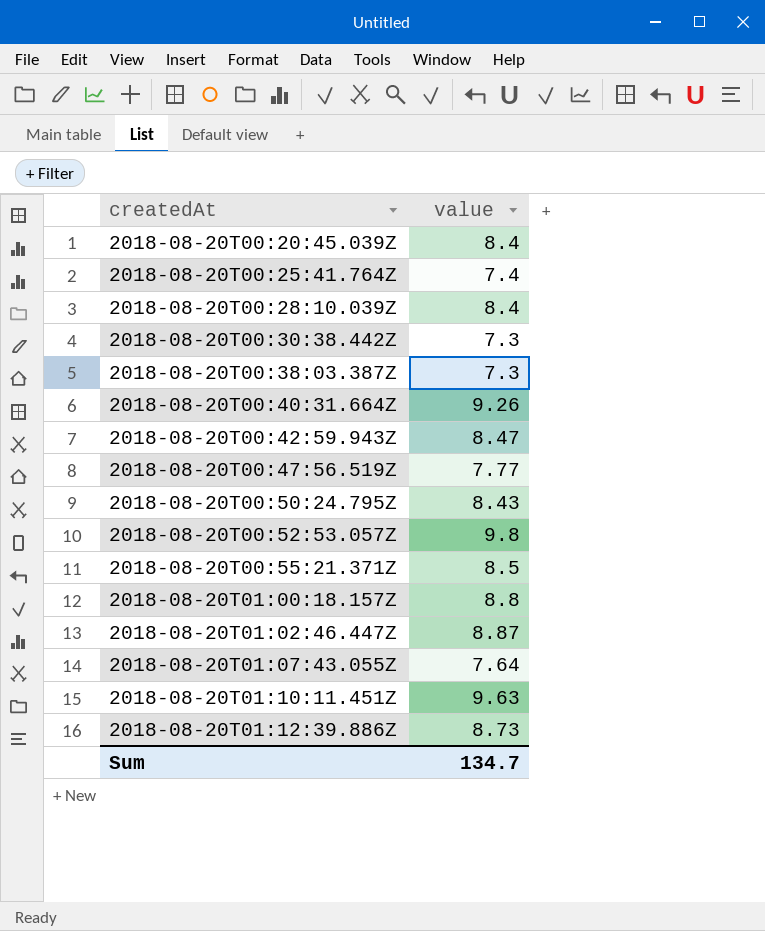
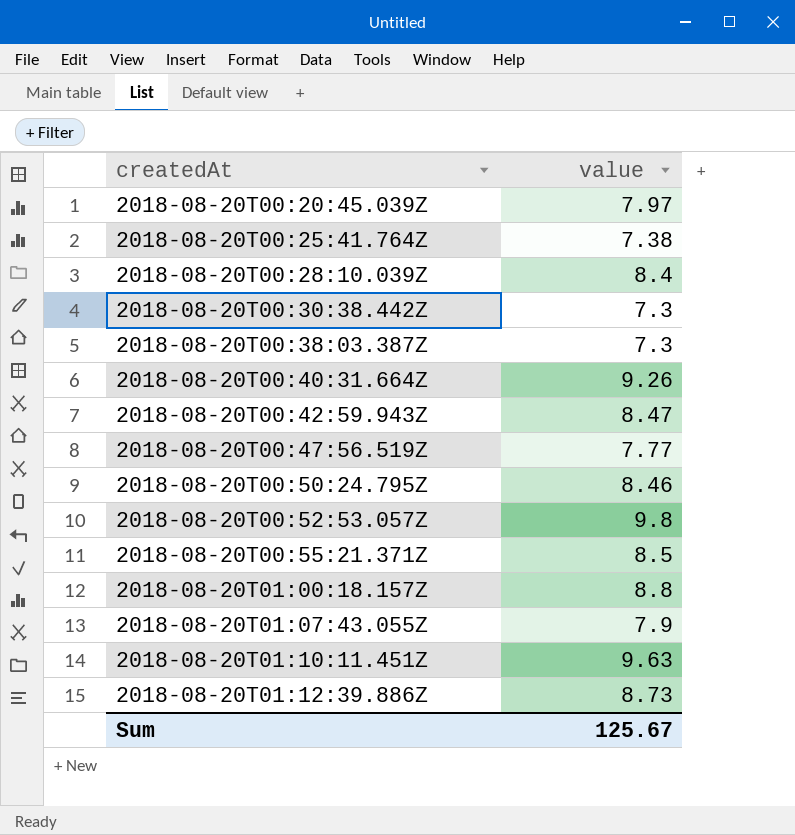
row 2018-08-20T01:02:46.447Z: 8.87 -> none
2018-08-20T00:20:45.039Z | value: 8.4 -> 7.97
2018-08-20T00:25:41.764Z | value: 7.4 -> 7.38
2018-08-20T00:50:24.795Z | value: 8.43 -> 8.46
2018-08-20T01:07:43.055Z | value: 7.64 -> 7.9
Sum | value: 134.7 -> 125.67

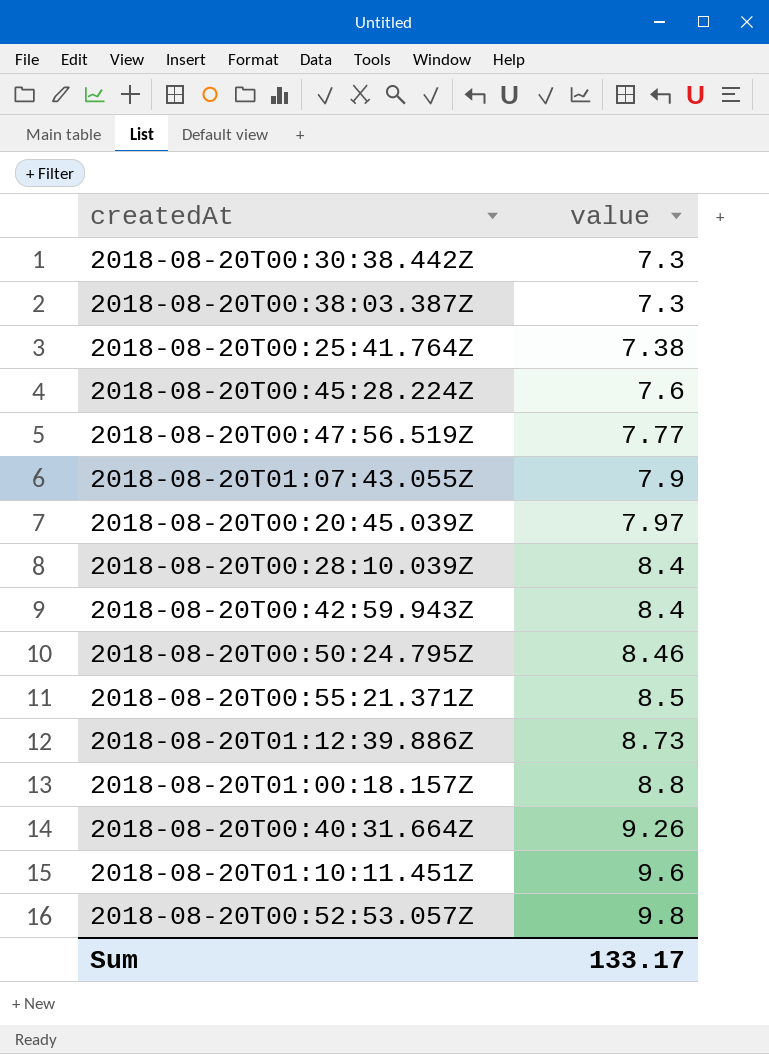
row order: createdAt ascending -> value ascending
row 2018-08-20T00:45:28.224Z: none -> 7.6
2018-08-20T00:42:59.943Z | value: 8.47 -> 8.4
2018-08-20T01:10:11.451Z | value: 9.63 -> 9.6
Sum | value: 125.67 -> 133.17

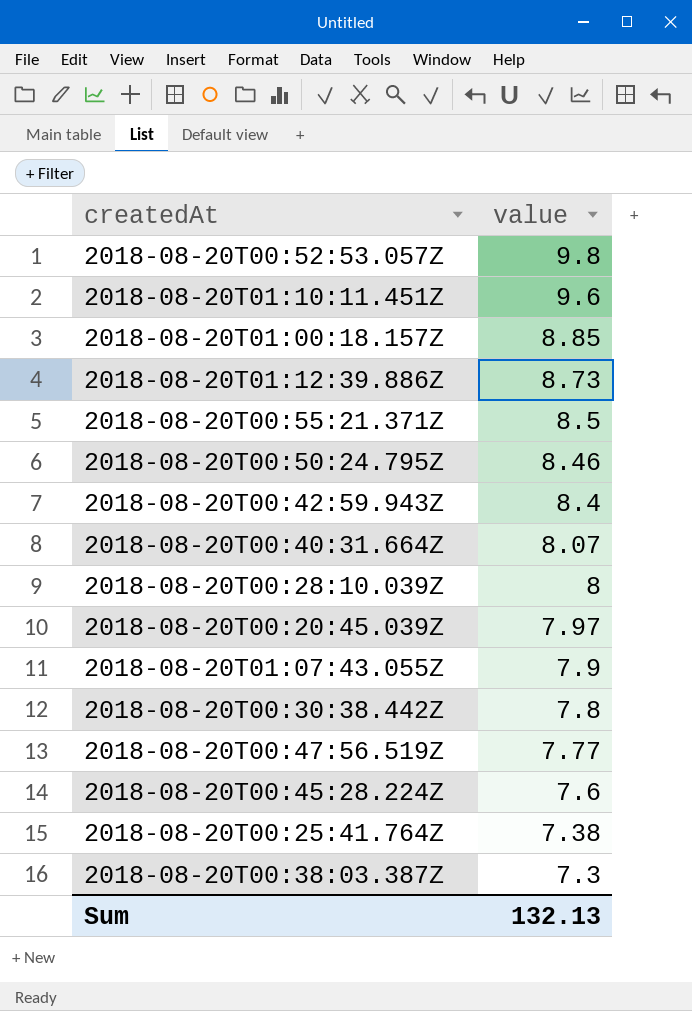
row order: value ascending -> value descending
2018-08-20T01:00:18.157Z | value: 8.8 -> 8.85
2018-08-20T00:40:31.664Z | value: 9.26 -> 8.07
2018-08-20T00:28:10.039Z | value: 8.4 -> 8
2018-08-20T00:30:38.442Z | value: 7.3 -> 7.8
Sum | value: 133.17 -> 132.13

